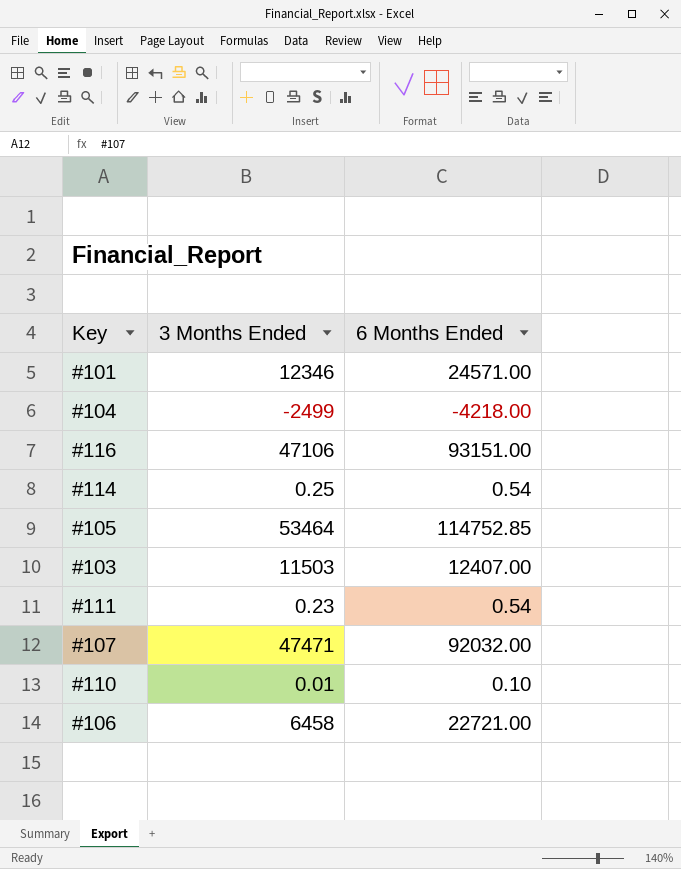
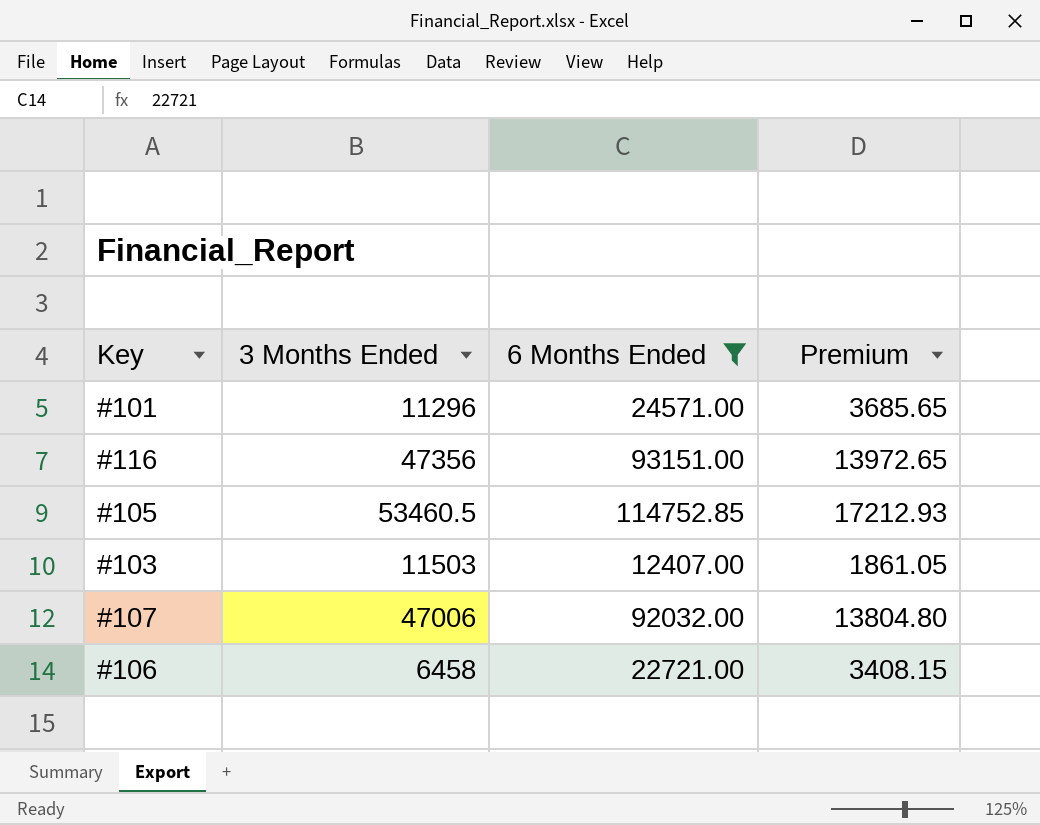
filter: none -> 6 Months Ended >= 12407.00
column Premium | formula: none -> [6 Months Ended] * 0.15
#101 | 3 Months Ended: 12346 -> 11296
#116 | 3 Months Ended: 47106 -> 47356
#105 | 3 Months Ended: 53464 -> 53460.5
#107 | 3 Months Ended: 47471 -> 47006

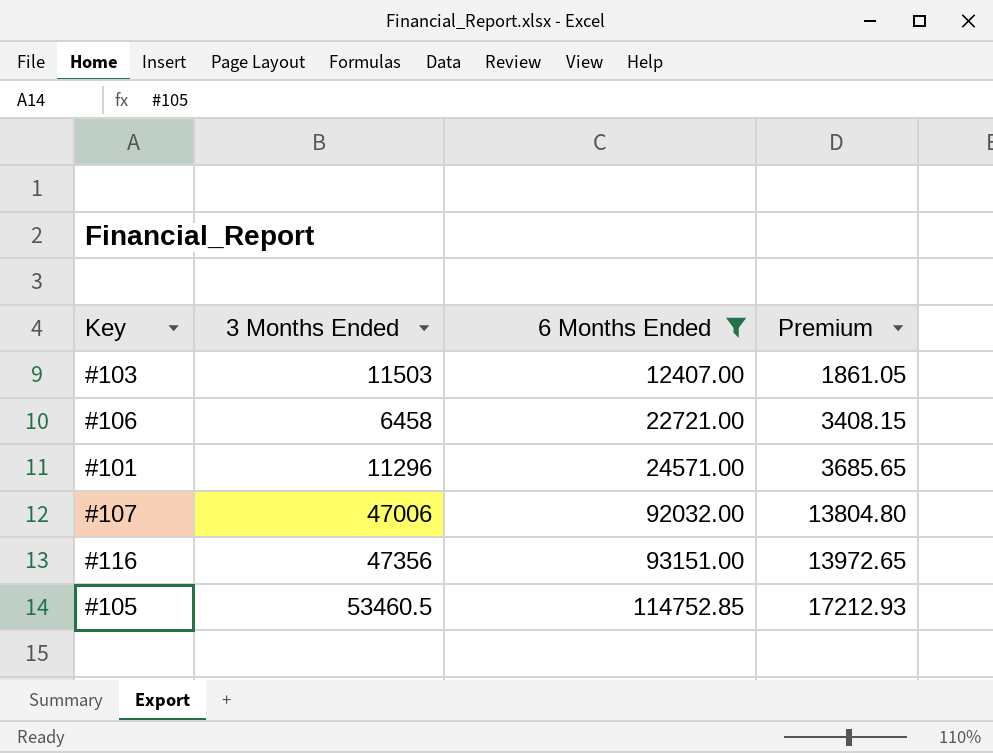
row order: none -> 6 Months Ended ascending

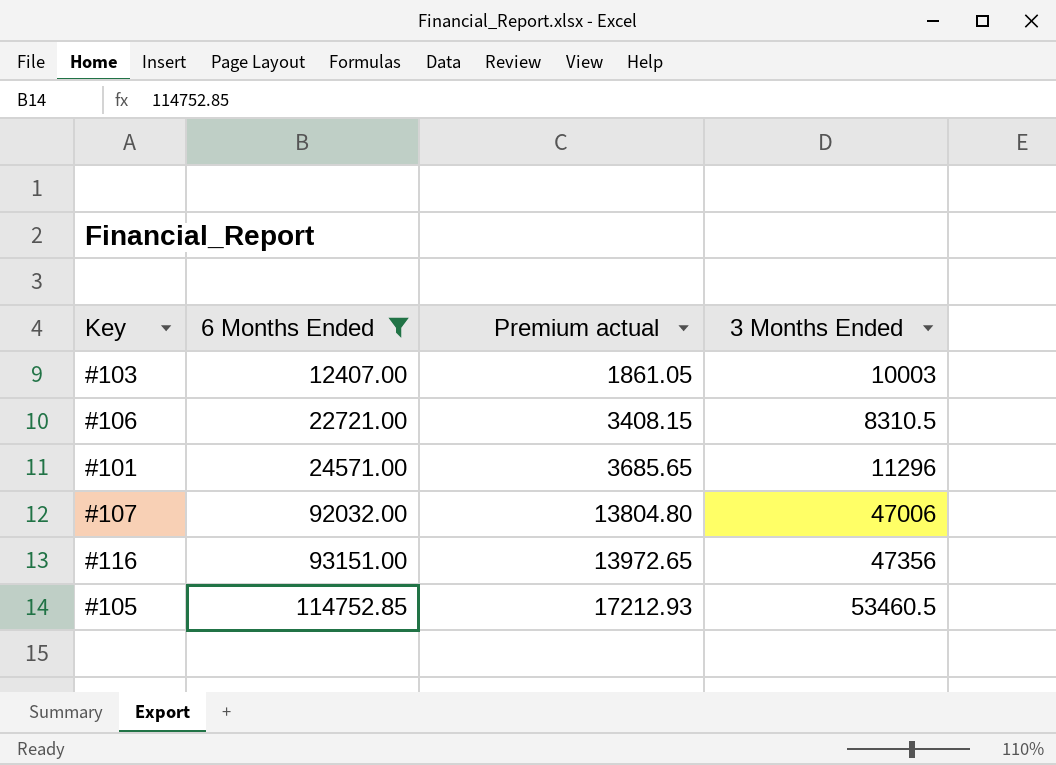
column name: Premium -> Premium actual
column 3 Months Ended | position: 2 -> 4
#103 | 3 Months Ended: 11503 -> 10003
#106 | 3 Months Ended: 6458 -> 8310.5

